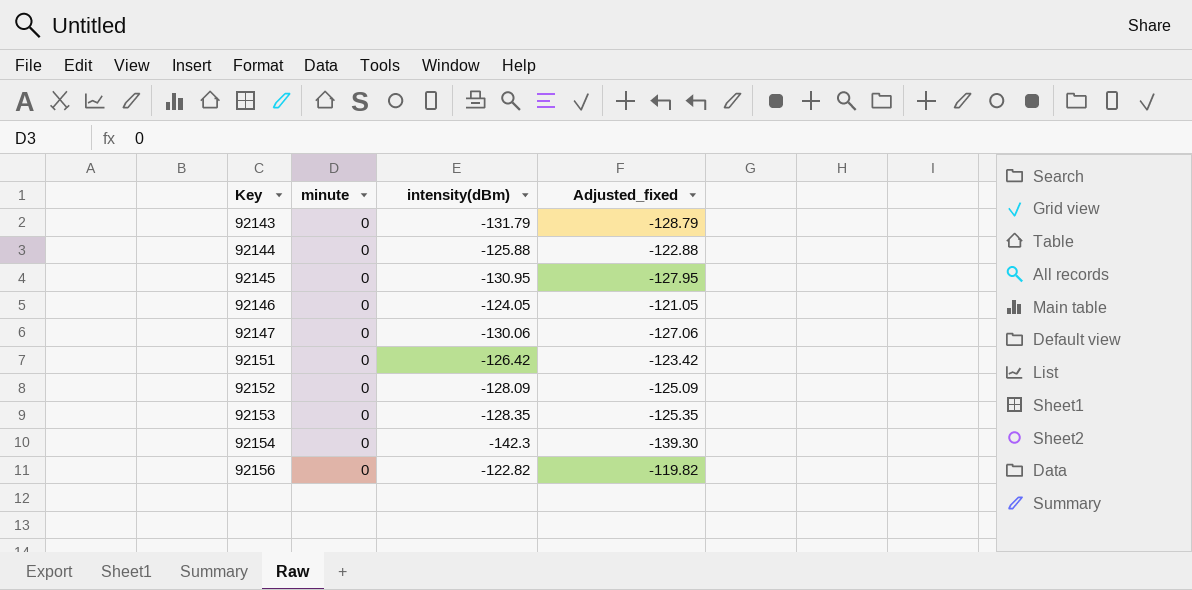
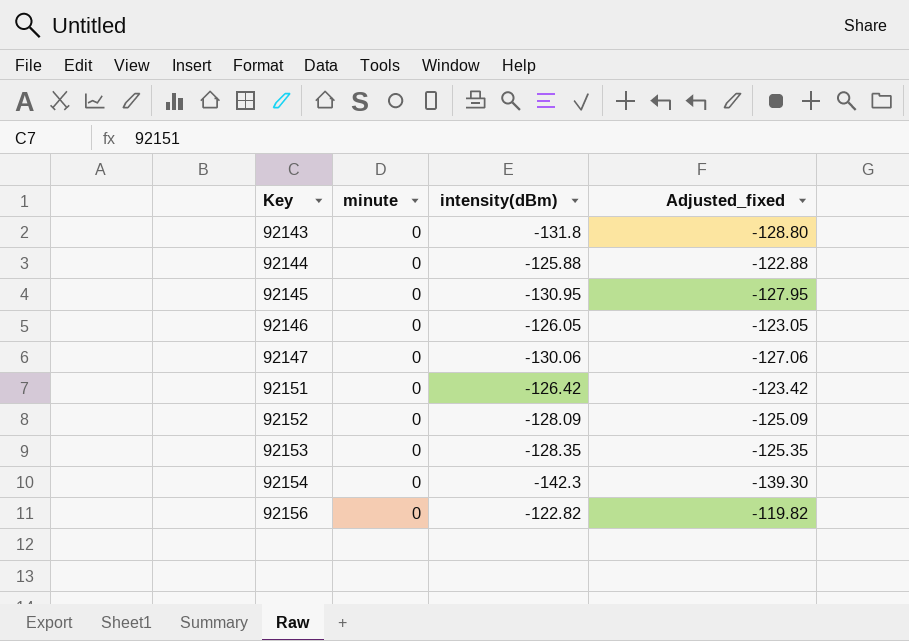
92143 | intensity(dBm): -131.79 -> -131.8
92143 | Adjusted_fixed: -128.79 -> -128.80
92146 | intensity(dBm): -124.05 -> -126.05
92146 | Adjusted_fixed: -121.05 -> -123.05

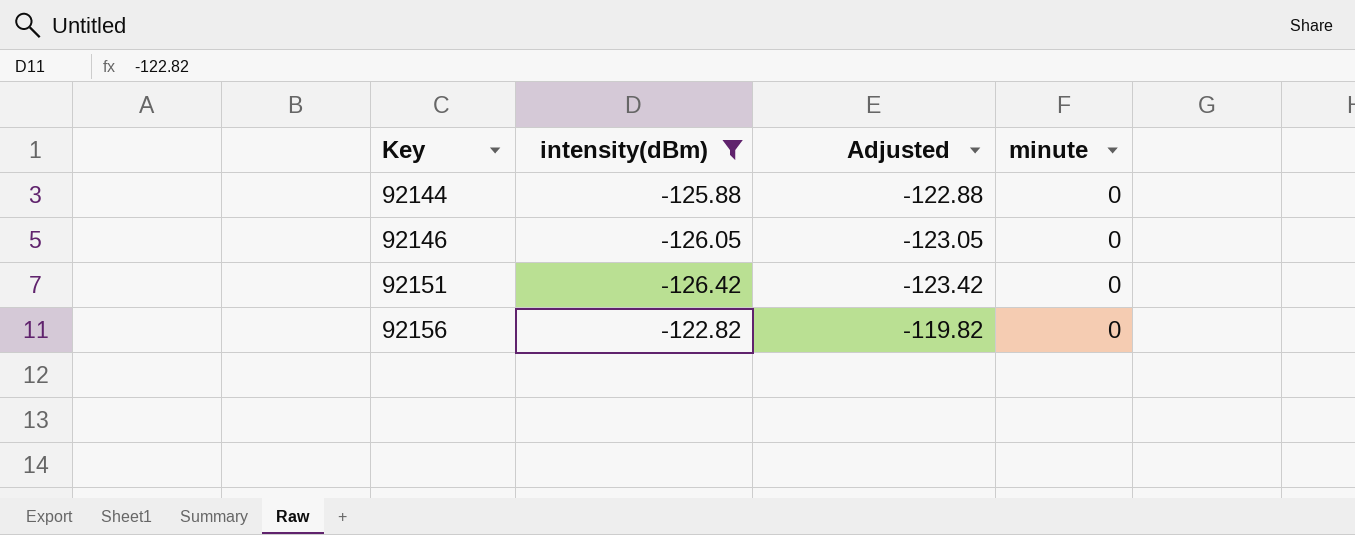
filter: none -> intensity(dBm) >= -126.42
column name: Adjusted_fixed -> Adjusted
column minute | position: 2 -> 4

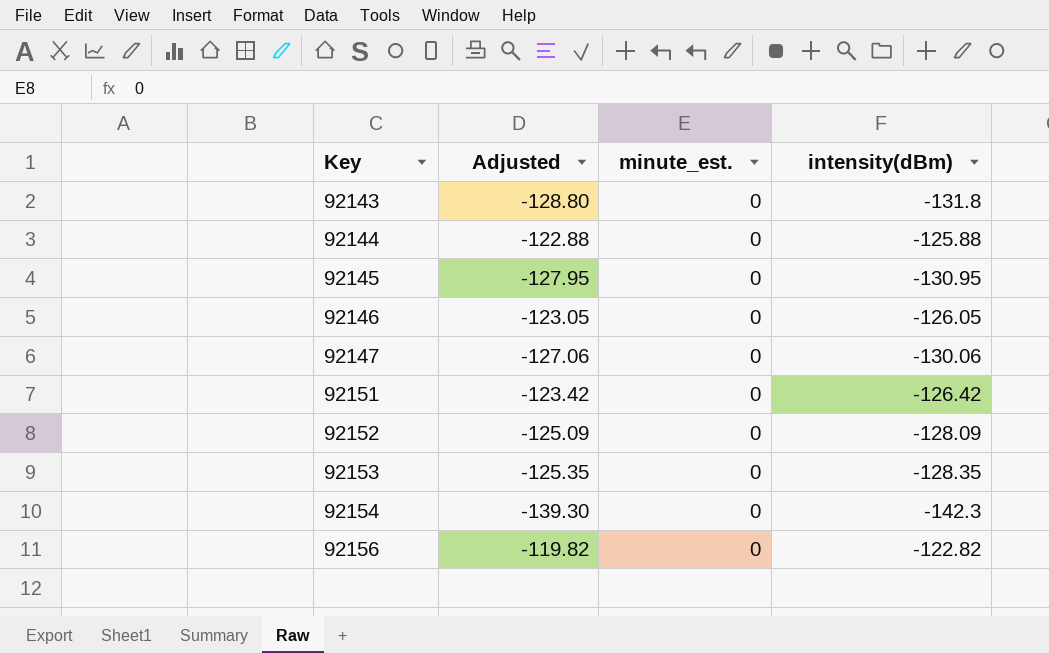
filter: intensity(dBm) >= -126.42 -> none
column name: minute -> minute_est.
column intensity(dBm) | position: 2 -> 4

